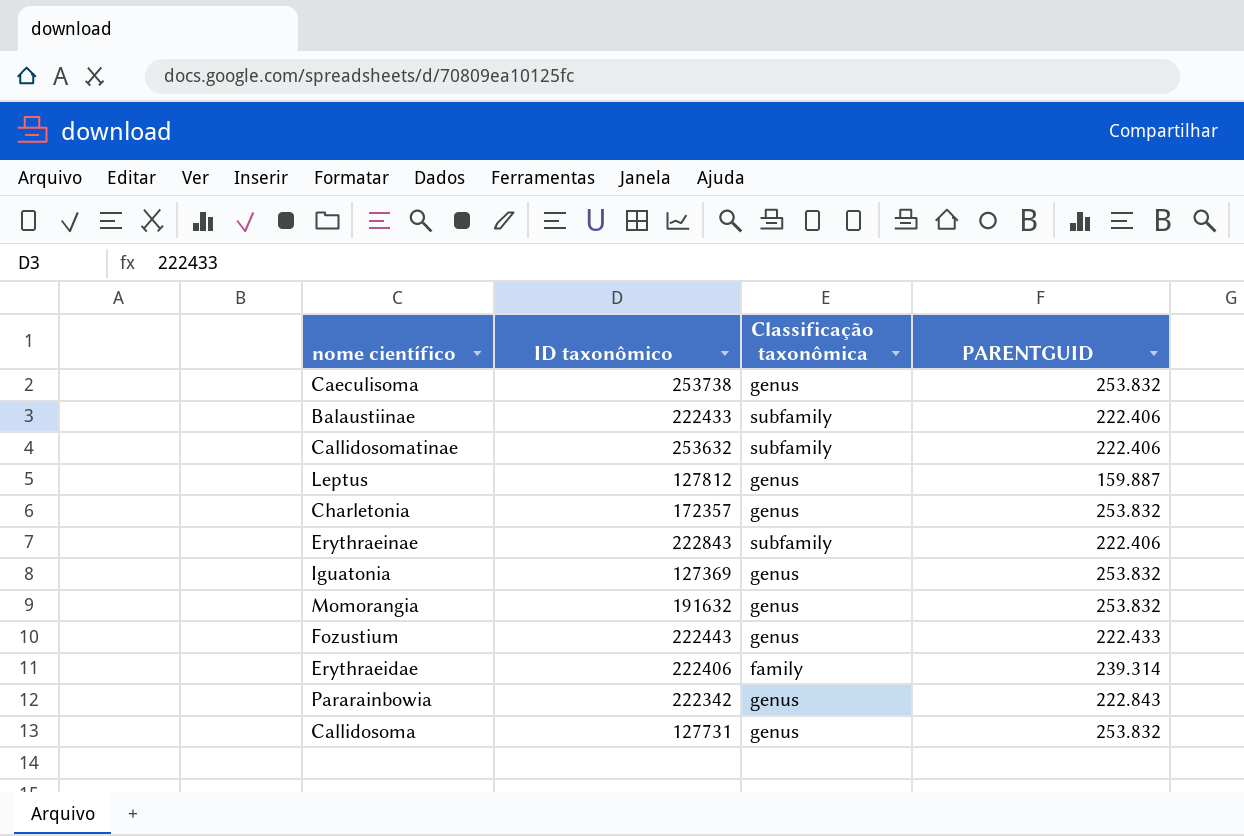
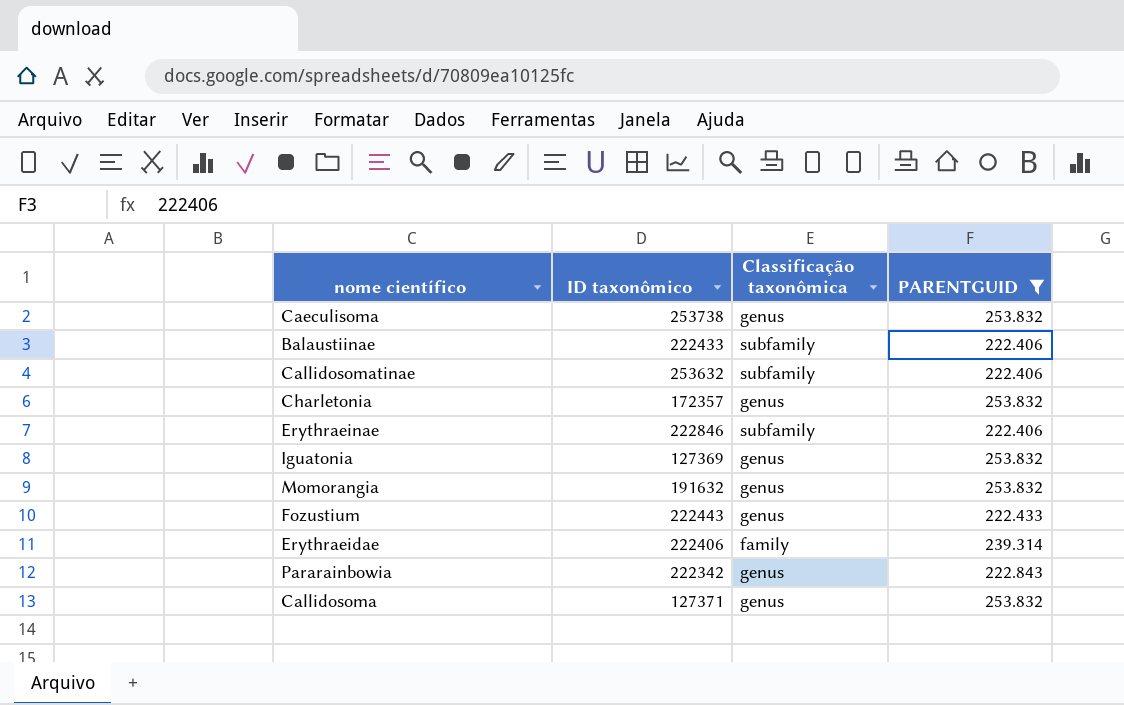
filter: none -> PARENTGUID != 159.887
Erythraeinae | ID taxonômico: 222843 -> 222846
Callidosoma | ID taxonômico: 127731 -> 127371

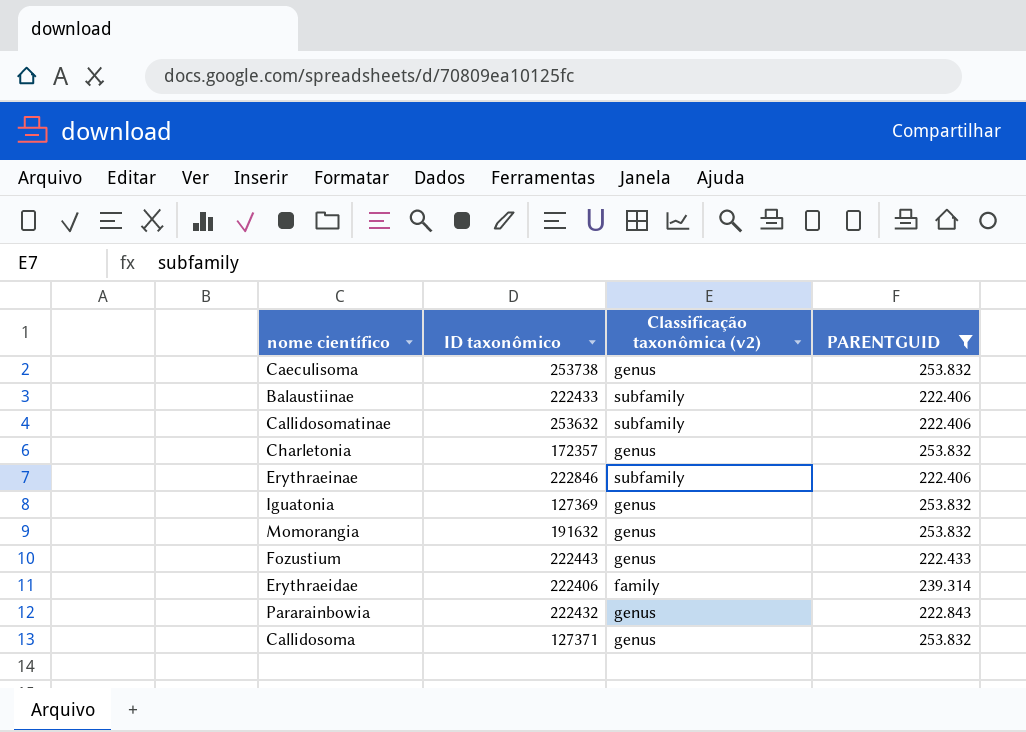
column name: Classificação taxonômica -> Classificação taxonômica (v2)
Pararainbowia | ID taxonômico: 222342 -> 222432

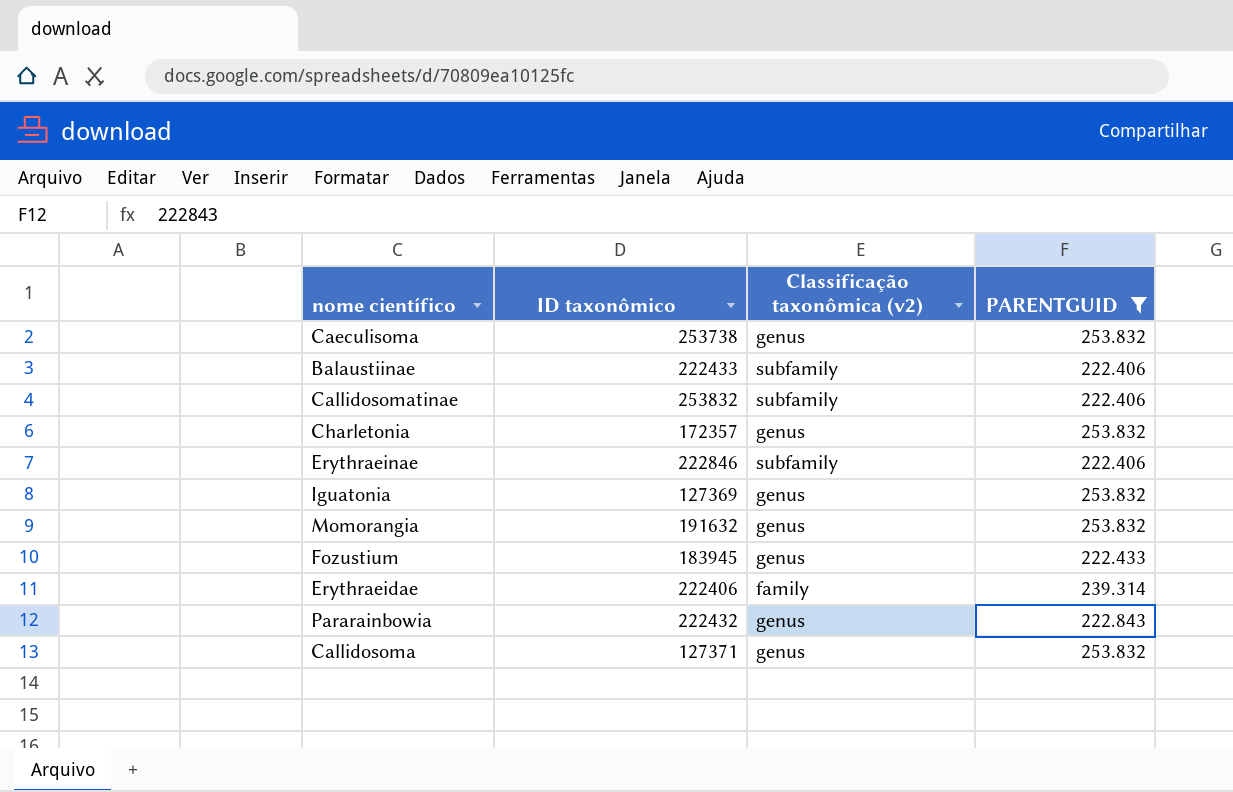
Callidosomatinae | ID taxonômico: 253632 -> 253832
Fozustium | ID taxonômico: 222443 -> 183945

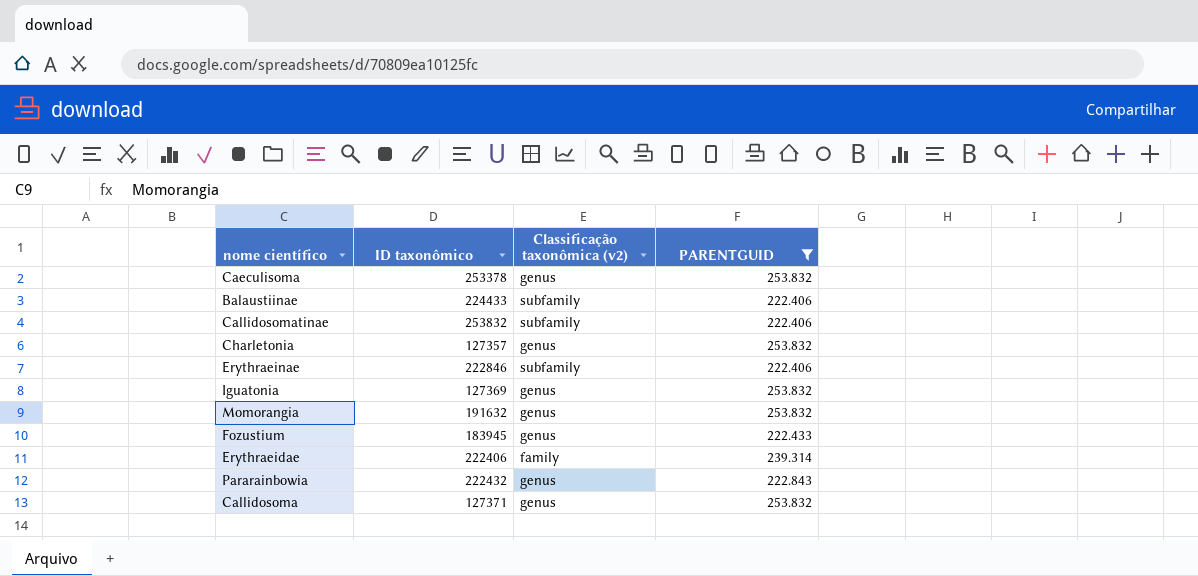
Caeculisoma | ID taxonômico: 253738 -> 253378
Balaustiinae | ID taxonômico: 222433 -> 224433
Charletonia | ID taxonômico: 172357 -> 127357

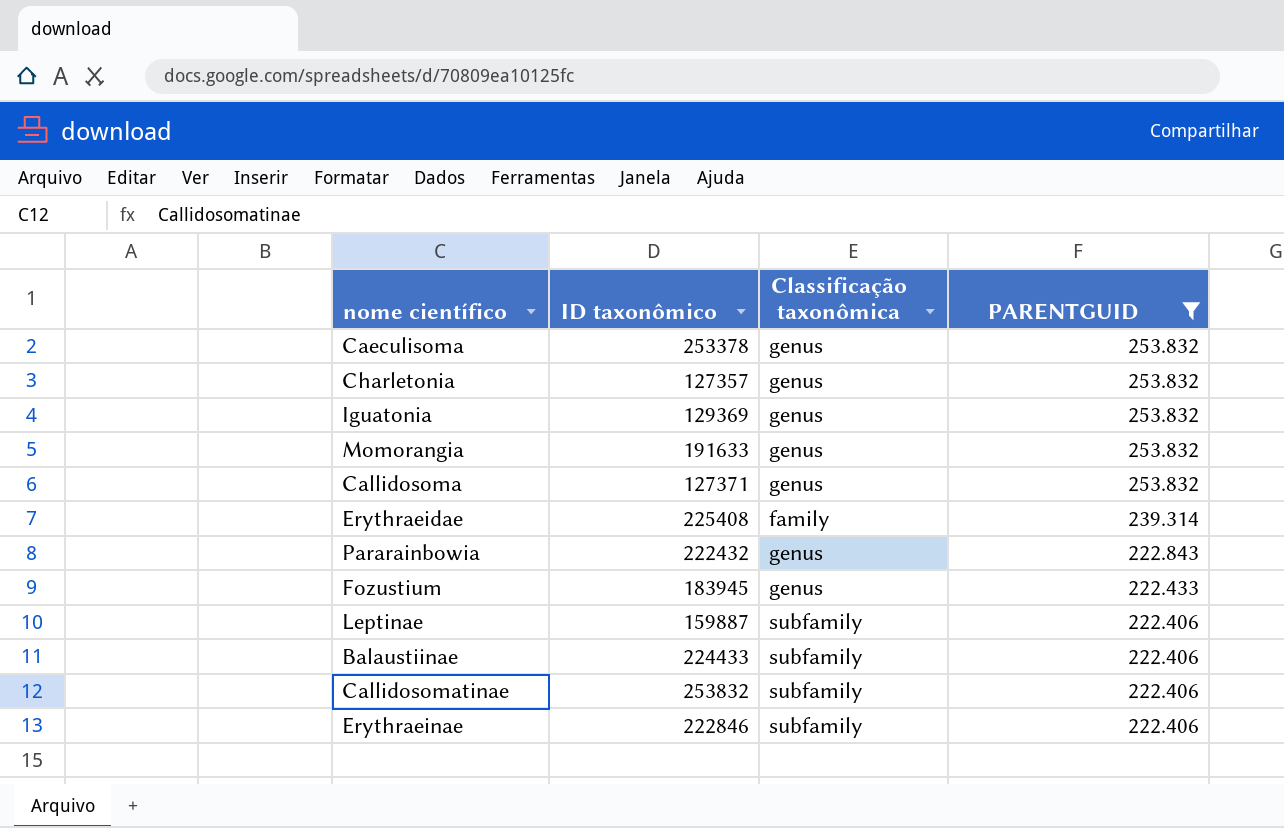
row order: none -> PARENTGUID descending
column name: Classificação taxonômica (v2) -> Classificação taxonômica
Iguatonia | ID taxonômico: 127369 -> 129369
Momorangia | ID taxonômico: 191632 -> 191633
Erythraeidae | ID taxonômico: 222406 -> 225408
row Leptinae: none -> 159887 | subfamily | 222.406

